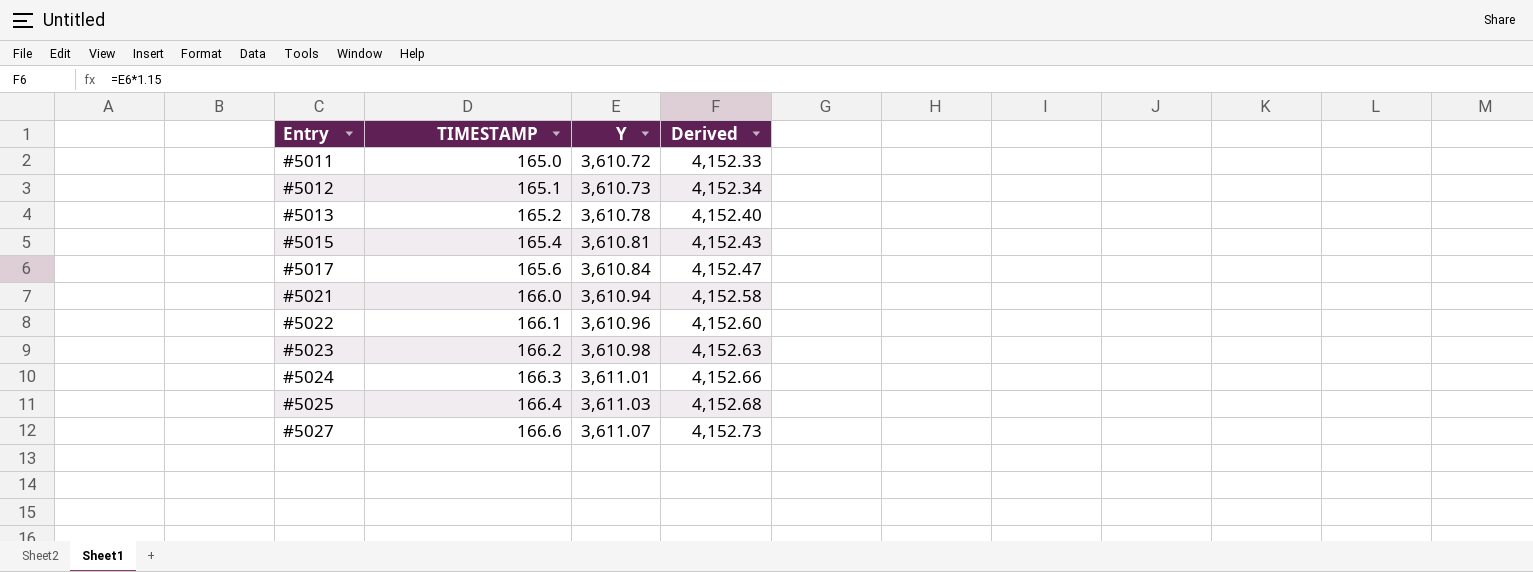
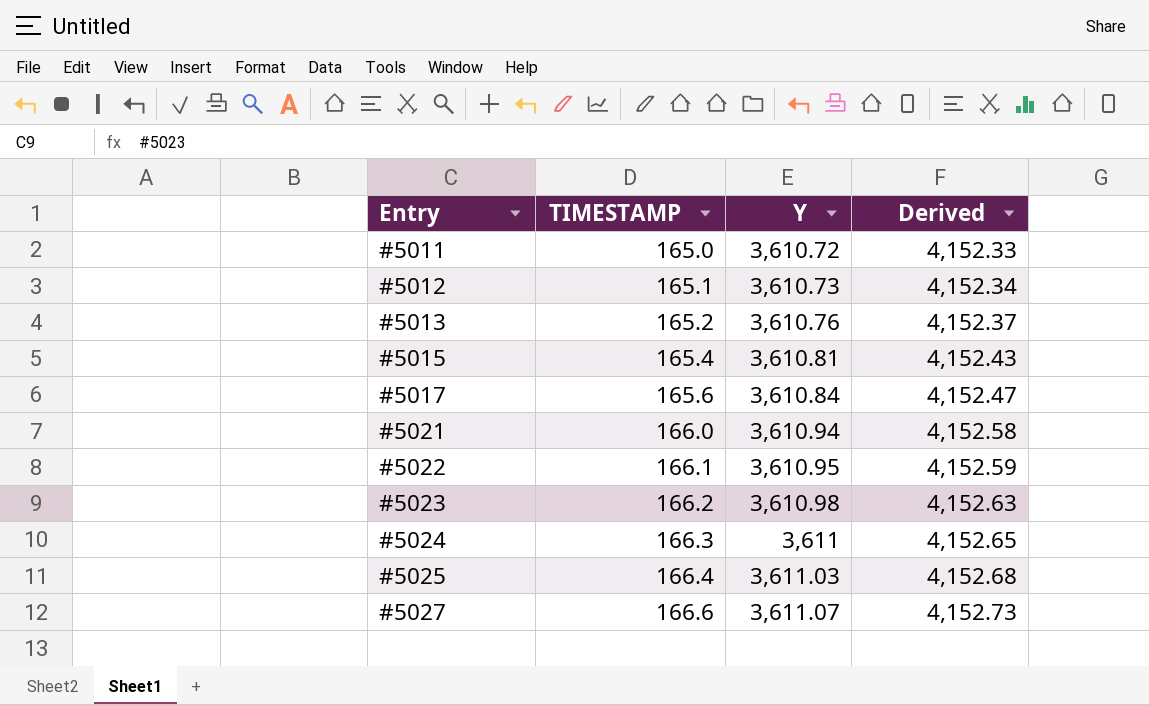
#5013 | Y: 3,610.78 -> 3,610.76
#5013 | Derived: 4,152.40 -> 4,152.37
#5022 | Y: 3,610.96 -> 3,610.95
#5022 | Derived: 4,152.60 -> 4,152.59
#5024 | Y: 3,611.01 -> 3,611
#5024 | Derived: 4,152.66 -> 4,152.65

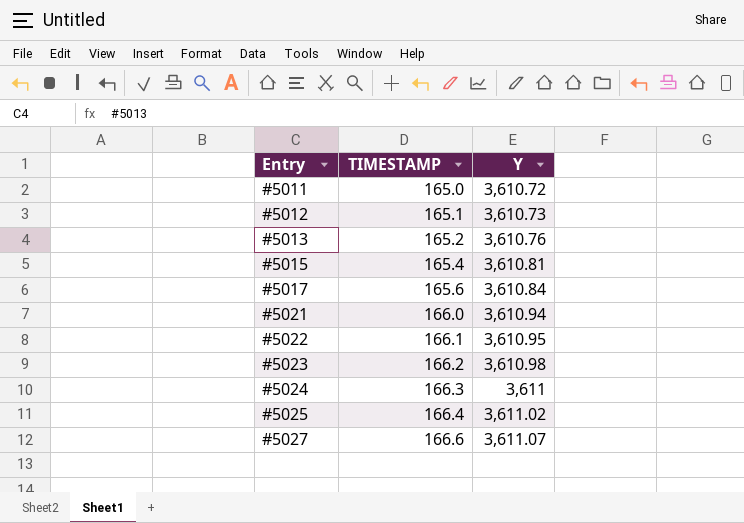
column Derived | formula: [Y] * 1.15 -> none
#5025 | Y: 3,611.03 -> 3,611.02

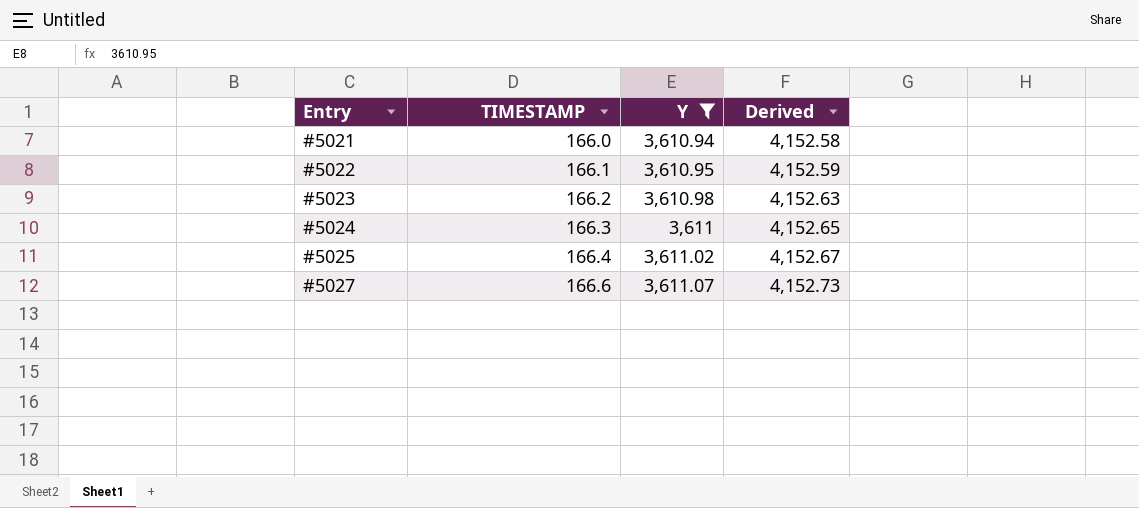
filter: none -> Y >= 3,610.94
column Derived | formula: none -> [Y] * 1.15

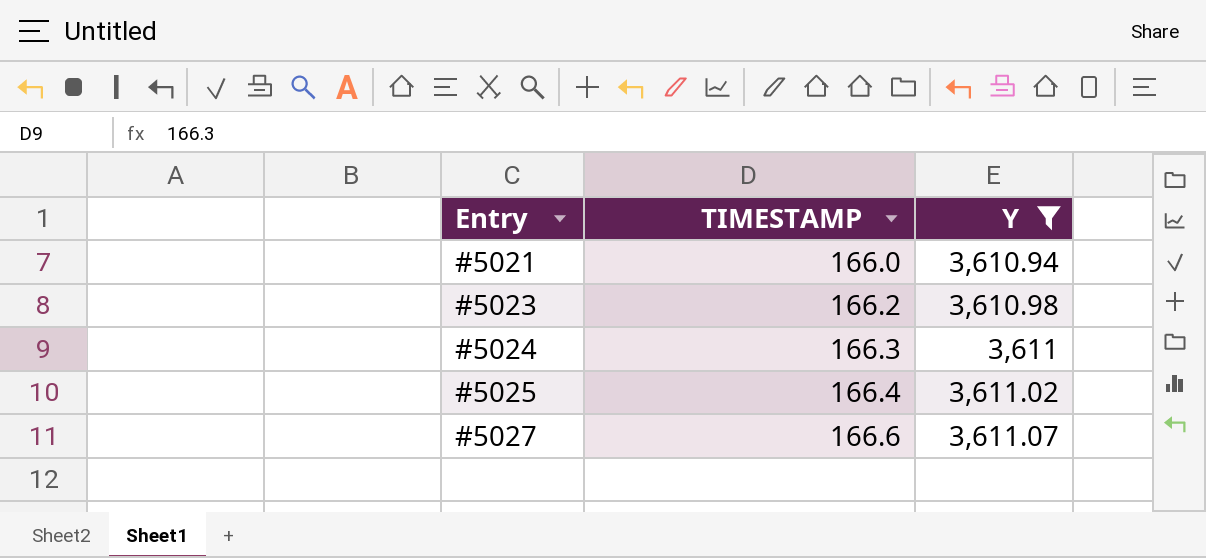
column Derived | formula: [Y] * 1.15 -> none
row #5022: 166.1 | 3,610.95 | 4,152.59 -> none

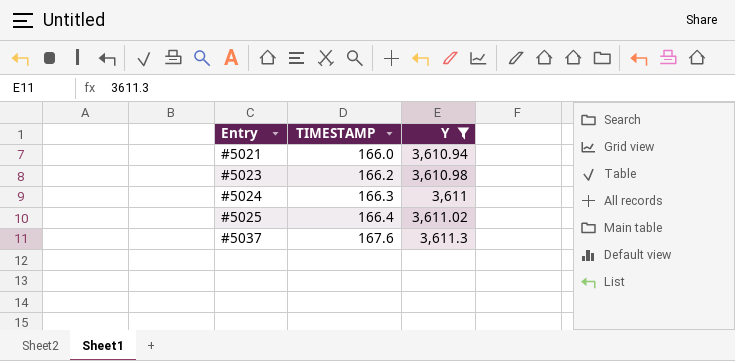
row #5027: 166.6 | 3,611.07 -> none
row #5037: none -> 167.6 | 3,611.3

